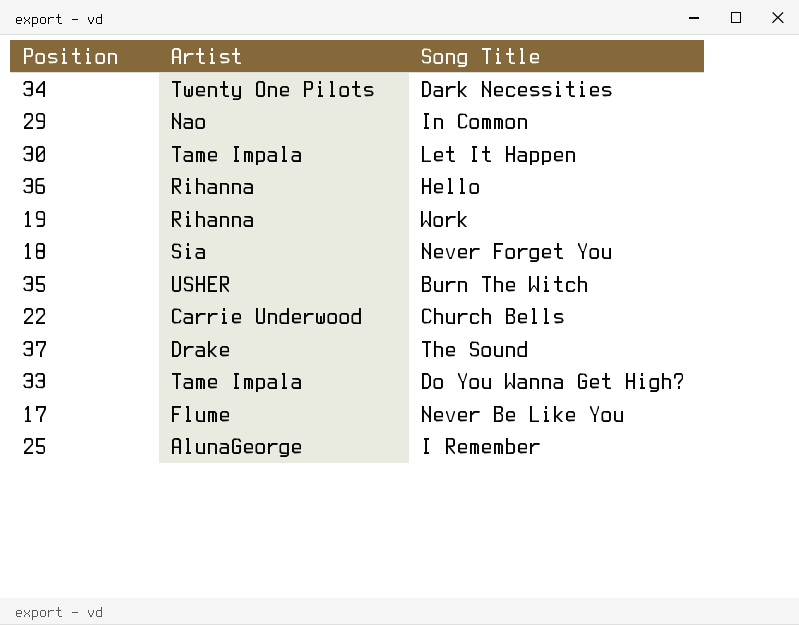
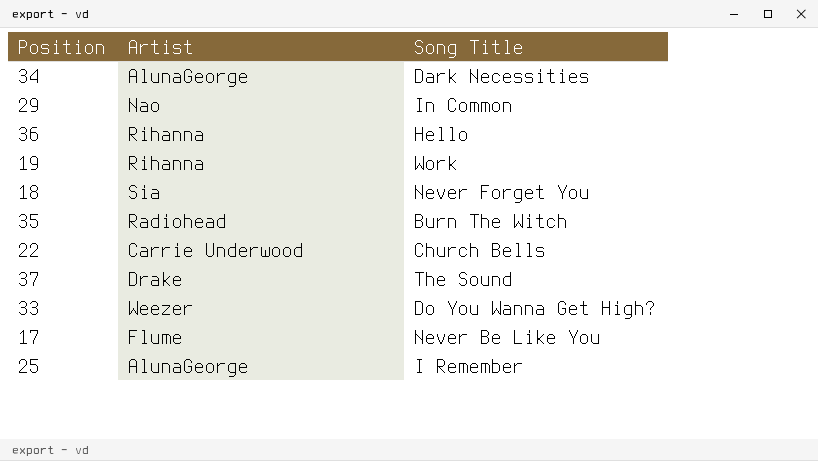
row 30: Tame Impala | Let It Happen -> none
34 | Artist: Twenty One Pilots -> AlunaGeorge
35 | Artist: USHER -> Radiohead
33 | Artist: Tame Impala -> Weezer

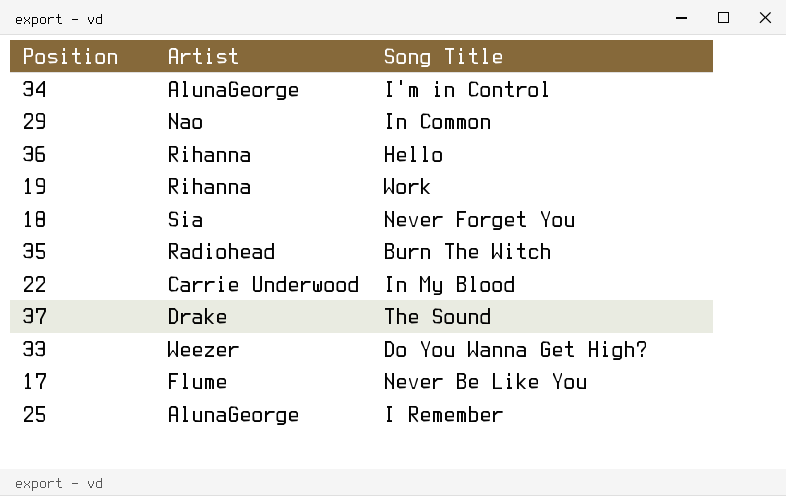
34 | Song Title: Dark Necessities -> I'm in Control
22 | Song Title: Church Bells -> In My Blood

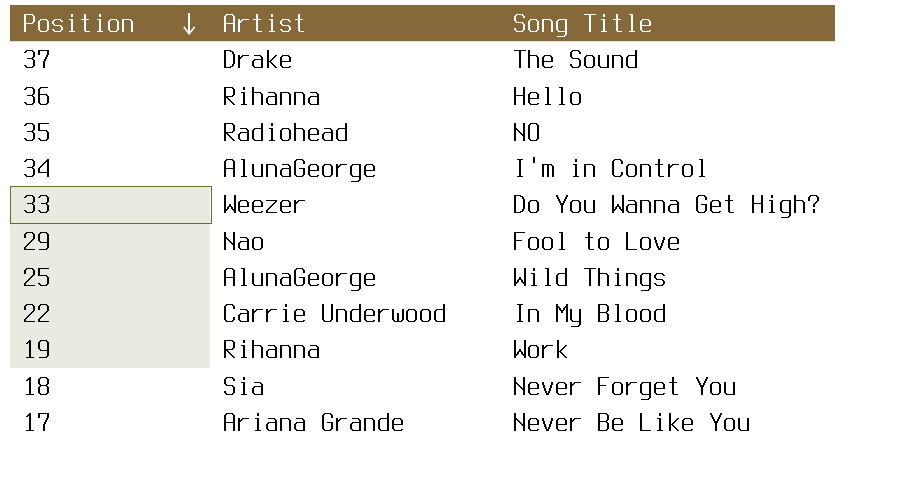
row order: none -> Position descending
35 | Song Title: Burn The Witch -> NO
29 | Song Title: In Common -> Fool to Love
25 | Song Title: I Remember -> Wild Things
17 | Artist: Flume -> Ariana Grande

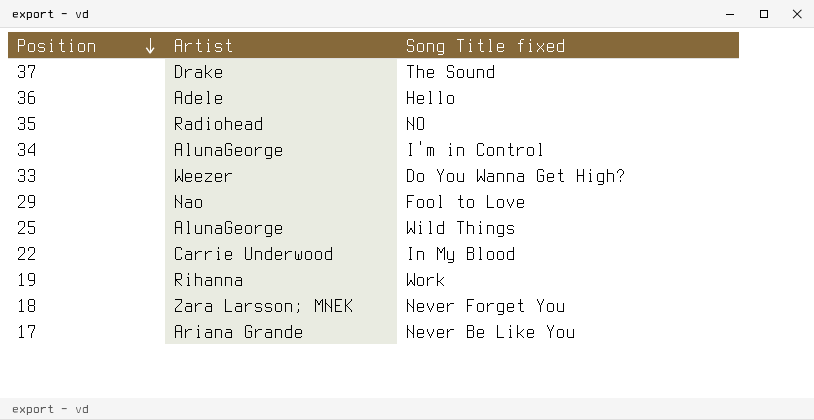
column name: Song Title -> Song Title fixed
36 | Artist: Rihanna -> Adele
18 | Artist: Sia -> Zara Larsson; MNEK

